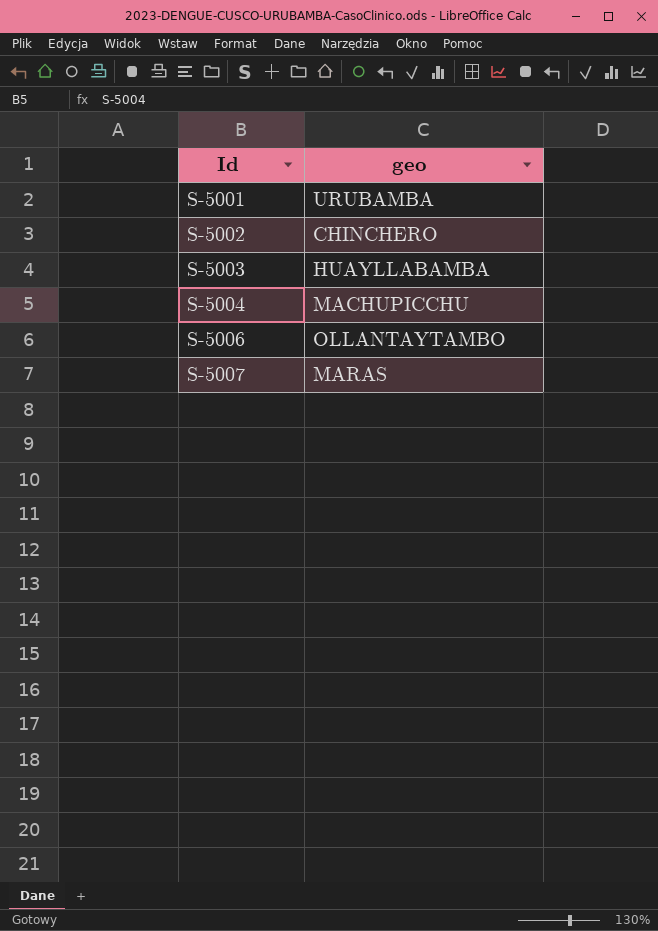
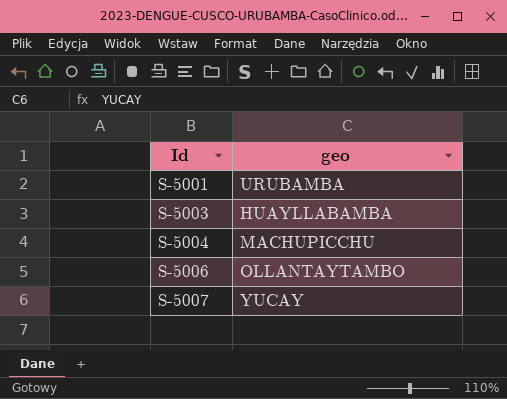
row S-5002: CHINCHERO -> none
S-5007 | geo: MARAS -> YUCAY

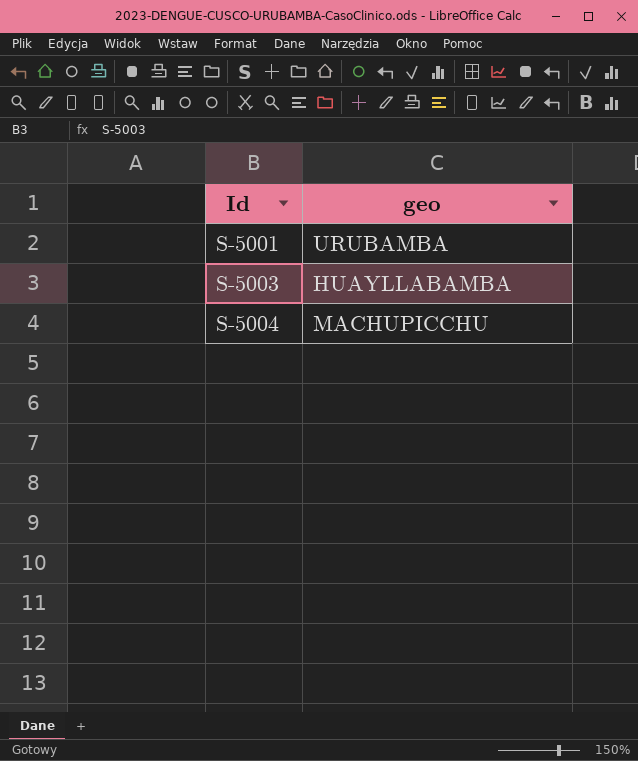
row S-5006: OLLANTAYTAMBO -> none
row S-5007: YUCAY -> none

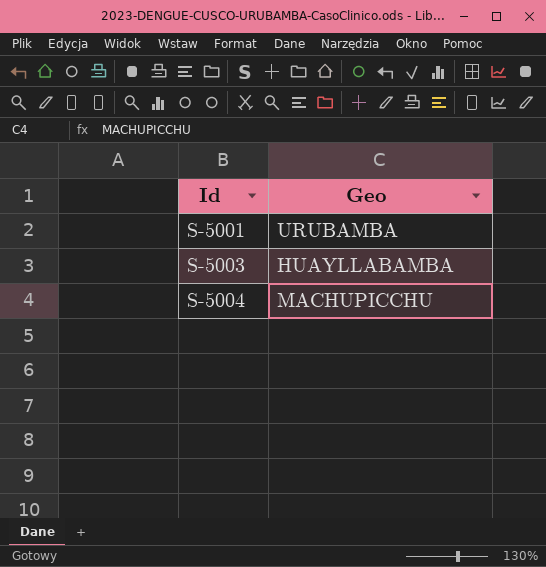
column name: geo -> Geo

